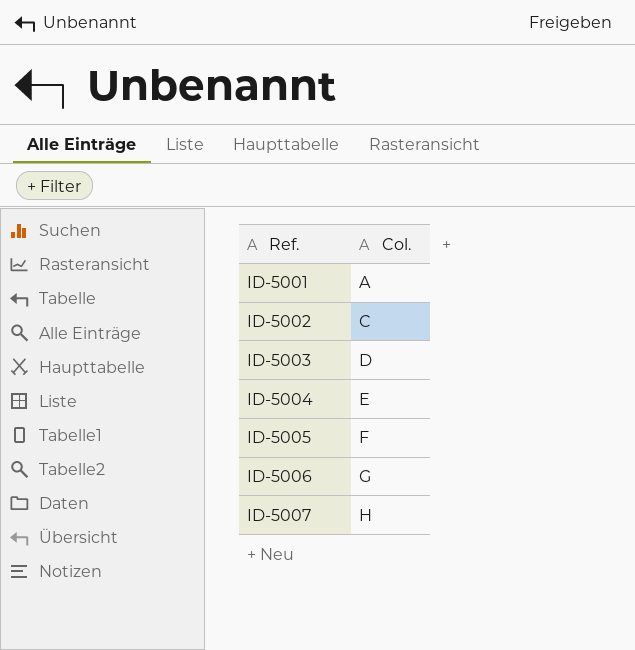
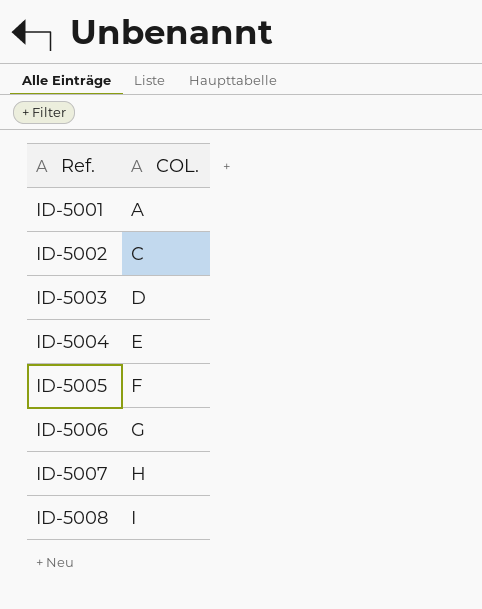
column name: Col. -> COL.
row ID-5008: none -> I

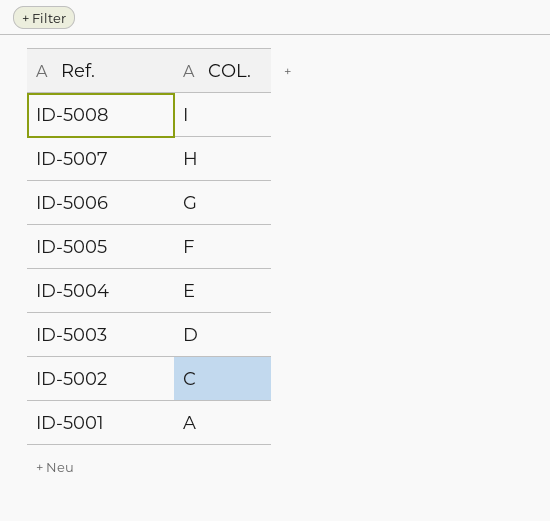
row order: Ref. ascending -> Ref. descending

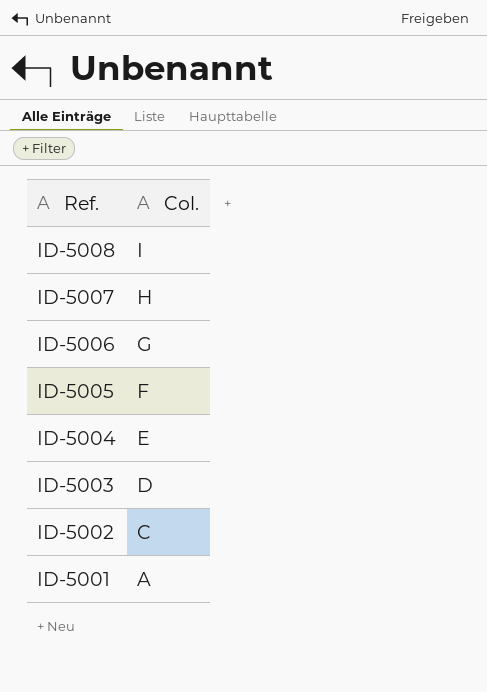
column name: COL. -> Col.

